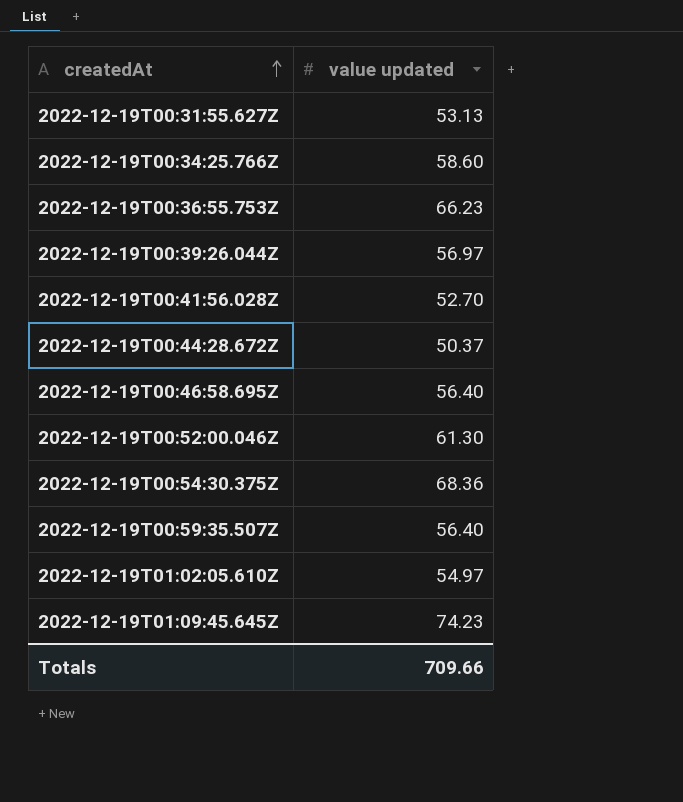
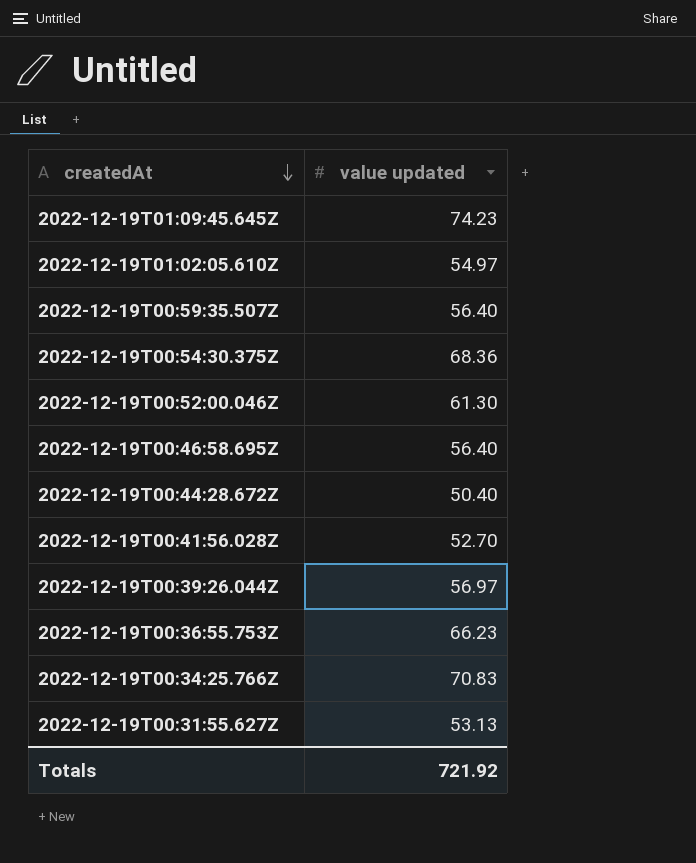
row order: createdAt ascending -> createdAt descending
2022-12-19T00:44:28.672Z | value updated: 50.37 -> 50.40
2022-12-19T00:34:25.766Z | value updated: 58.60 -> 70.83
Totals | value updated: 709.66 -> 721.92

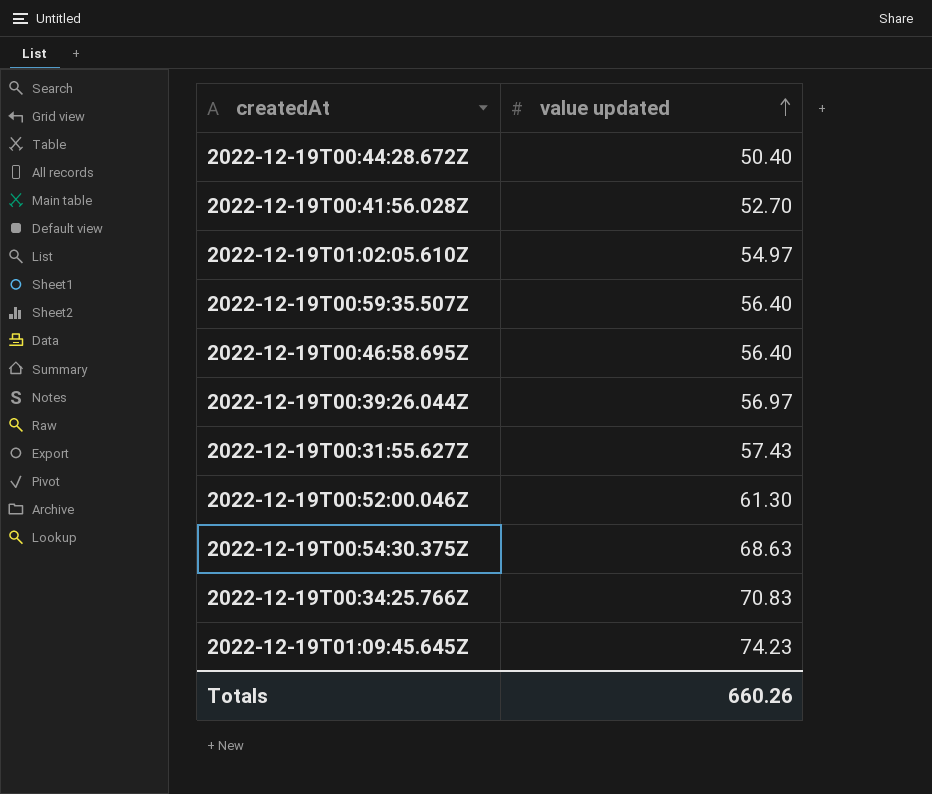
row order: createdAt descending -> value updated ascending
row 2022-12-19T00:36:55.753Z: 66.23 -> none
2022-12-19T00:31:55.627Z | value updated: 53.13 -> 57.43
2022-12-19T00:54:30.375Z | value updated: 68.36 -> 68.63
Totals | value updated: 721.92 -> 660.26

